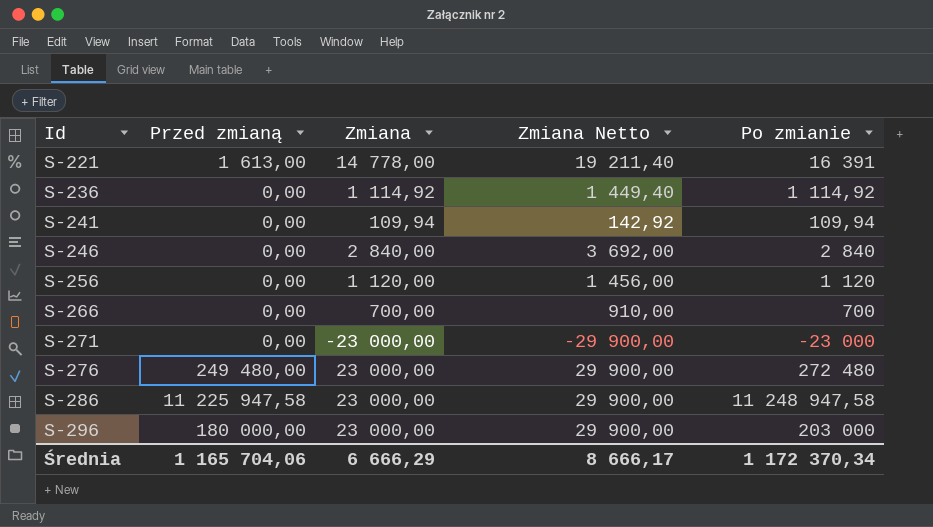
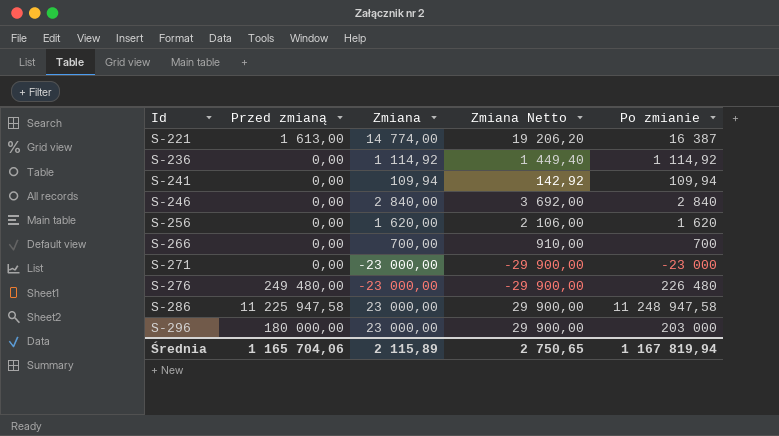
S-221 | Zmiana: 14 778,00 -> 14 774,00
S-221 | Zmiana Netto: 19 211,40 -> 19 206,20
S-221 | Po zmianie: 16 391 -> 16 387
S-256 | Zmiana: 1 120,00 -> 1 620,00
S-256 | Zmiana Netto: 1 456,00 -> 2 106,00
S-256 | Po zmianie: 1 120 -> 1 620
S-276 | Zmiana: 23 000,00 -> -23 000,00
S-276 | Zmiana Netto: 29 900,00 -> -29 900,00
S-276 | Po zmianie: 272 480 -> 226 480
Średnia | Zmiana: 6 666,29 -> 2 115,89
Średnia | Zmiana Netto: 8 666,17 -> 2 750,65
Średnia | Po zmianie: 1 172 370,34 -> 1 167 819,94

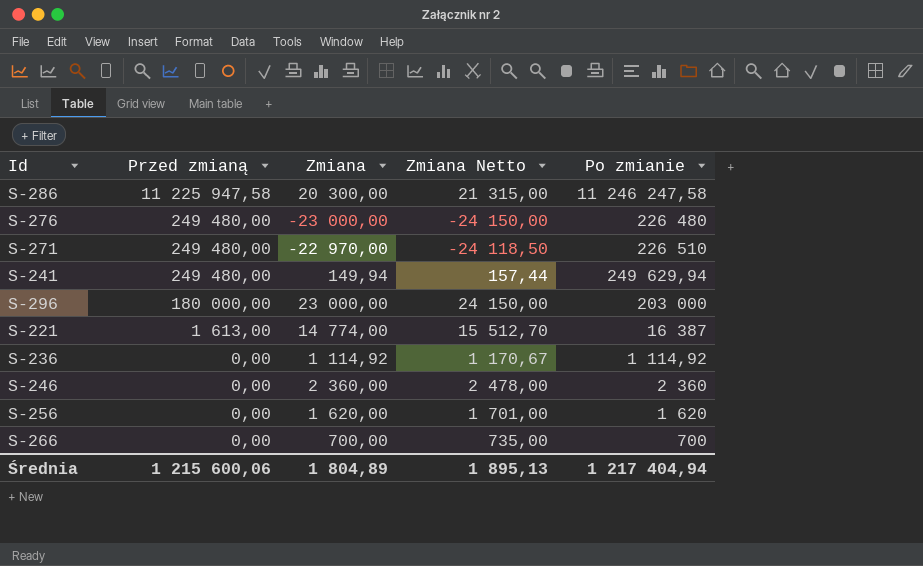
row order: Id ascending -> Przed zmianą descending
column Zmiana Netto | formula: [Zmiana] * 1,3 -> [Zmiana] * 1,05
S-286 | Zmiana: 23 000,00 -> 20 300,00
S-286 | Po zmianie: 11 248 947,58 -> 11 246 247,58
S-271 | Przed zmianą: 0,00 -> 249 480,00
S-271 | Zmiana: -23 000,00 -> -22 970,00
S-271 | Po zmianie: -23 000 -> 226 510
S-241 | Przed zmianą: 0,00 -> 249 480,00
S-241 | Zmiana: 109,94 -> 149,94
S-241 | Po zmianie: 109,94 -> 249 629,94
S-246 | Zmiana: 2 840,00 -> 2 360,00
S-246 | Po zmianie: 2 840 -> 2 360
Średnia | Przed zmianą: 1 165 704,06 -> 1 215 600,06
Średnia | Zmiana: 2 115,89 -> 1 804,89
Średnia | Zmiana Netto: 2 750,65 -> 1 895,13
Średnia | Po zmianie: 1 167 819,94 -> 1 217 404,94

